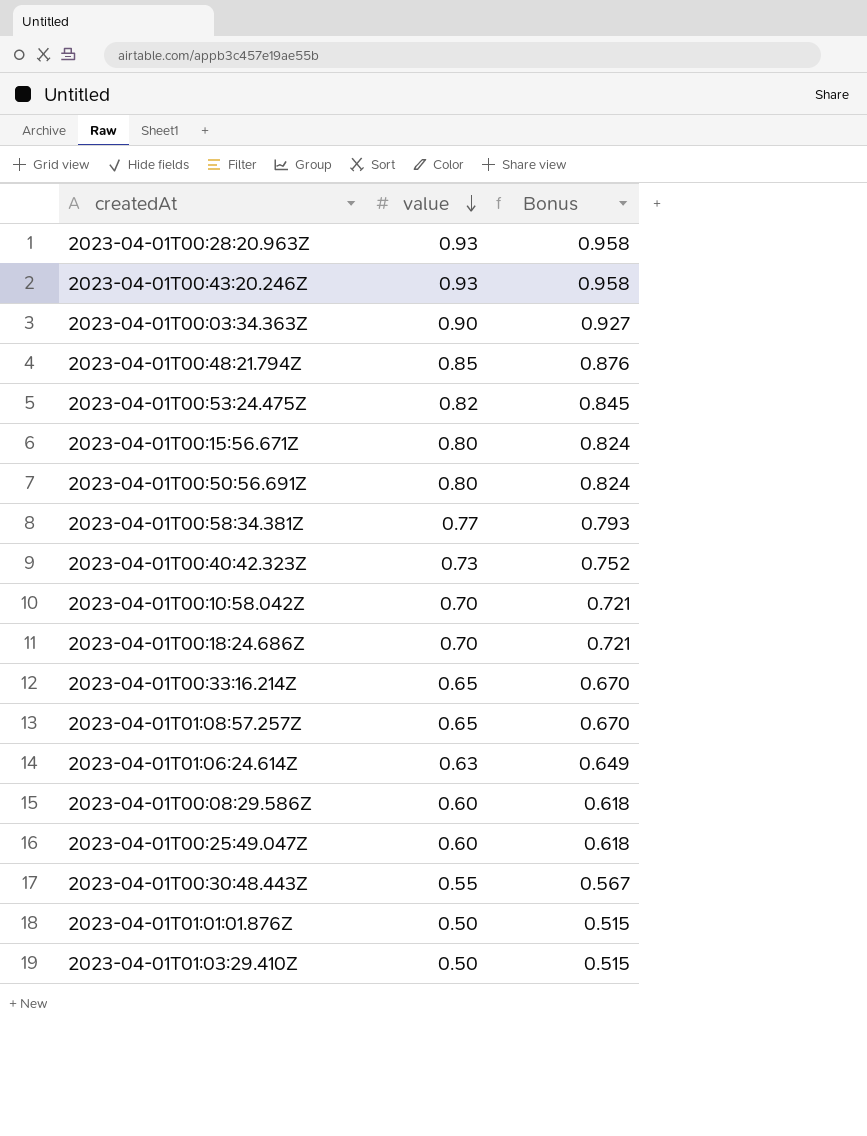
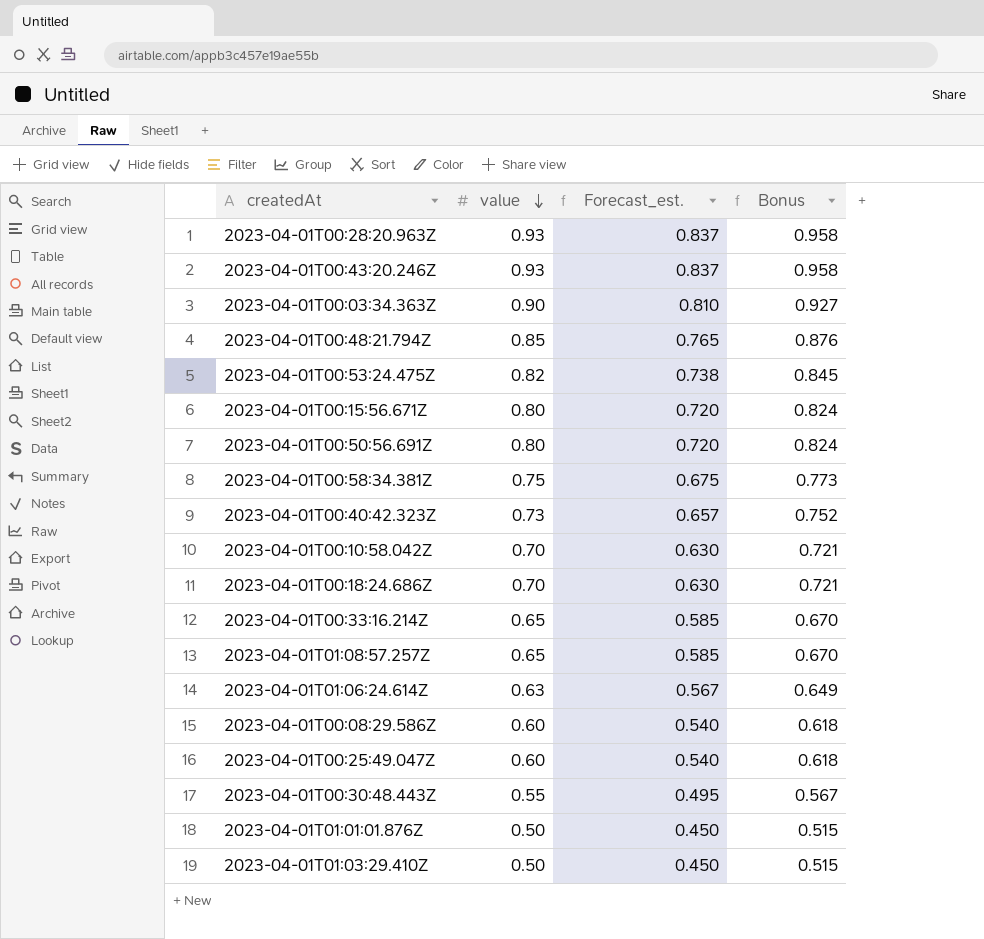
column Forecast_est. | formula: none -> [value] * 0.9
2023-04-01T00:58:34.381Z | value: 0.77 -> 0.75
2023-04-01T00:58:34.381Z | Bonus: 0.793 -> 0.773

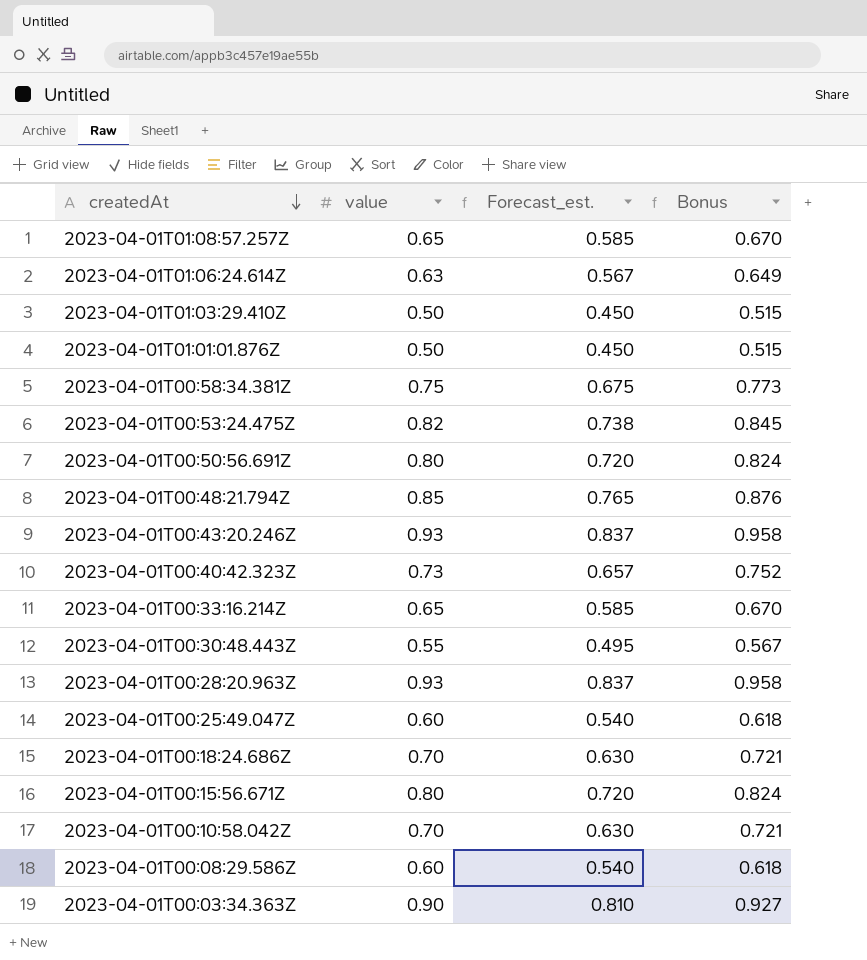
row order: value descending -> createdAt descending

